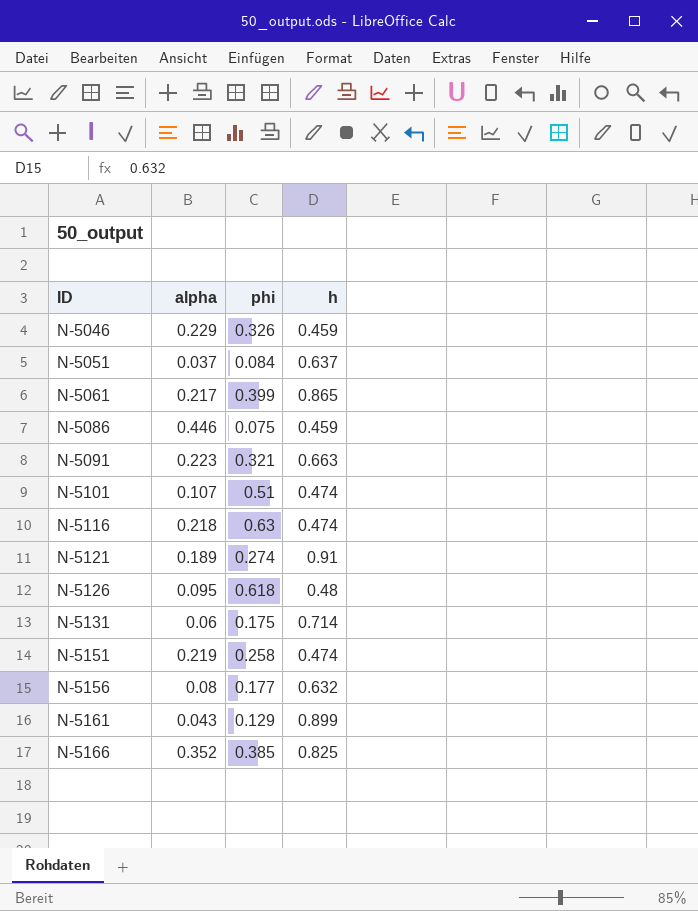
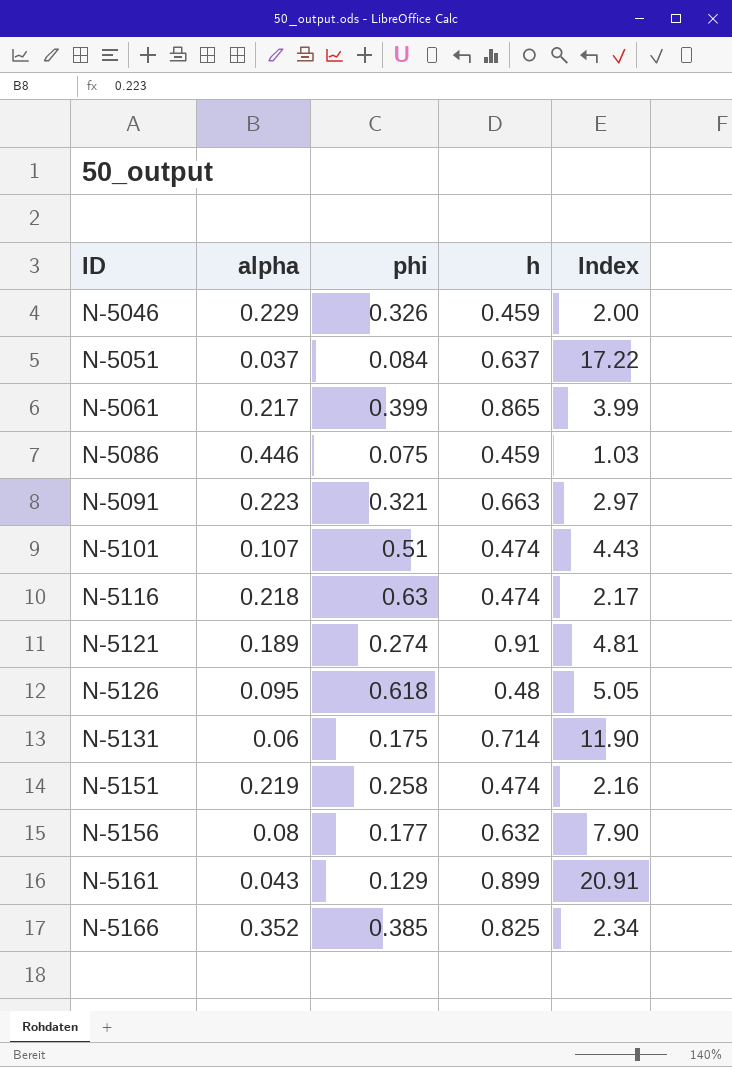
column Index | formula: none -> [h] / [alpha]

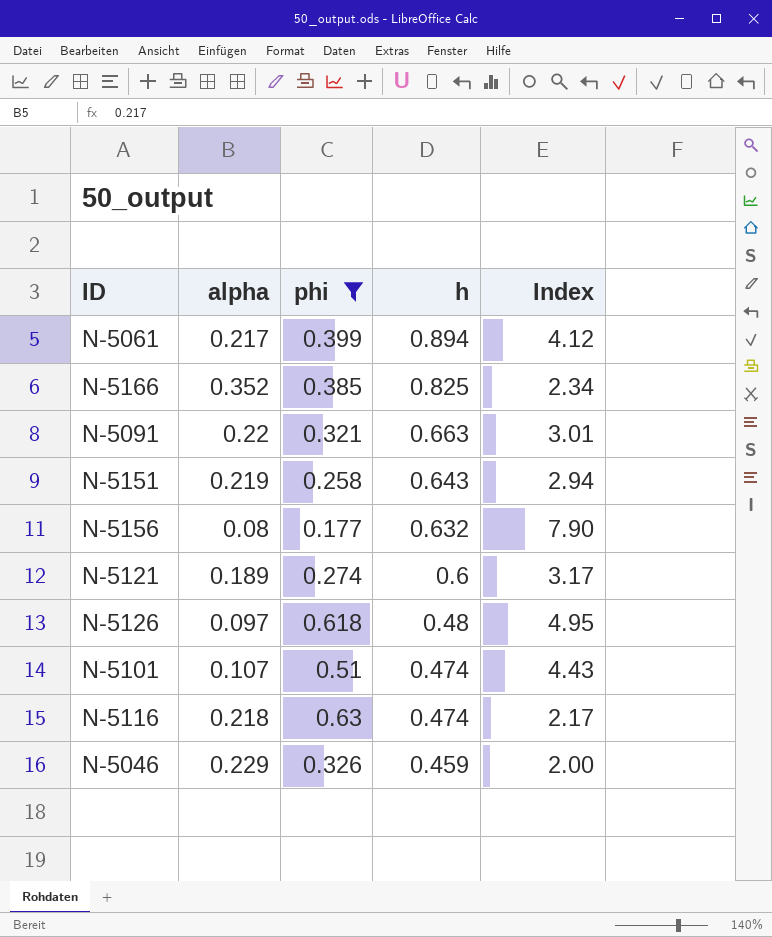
filter: none -> phi >= 0.177
row order: ID ascending -> h descending
N-5061 | h: 0.865 -> 0.894
N-5061 | Index: 3.99 -> 4.12
N-5091 | alpha: 0.223 -> 0.22
N-5091 | Index: 2.97 -> 3.01
N-5151 | h: 0.474 -> 0.643
N-5151 | Index: 2.16 -> 2.94
N-5121 | h: 0.91 -> 0.6
N-5121 | Index: 4.81 -> 3.17
N-5126 | alpha: 0.095 -> 0.097
N-5126 | Index: 5.05 -> 4.95

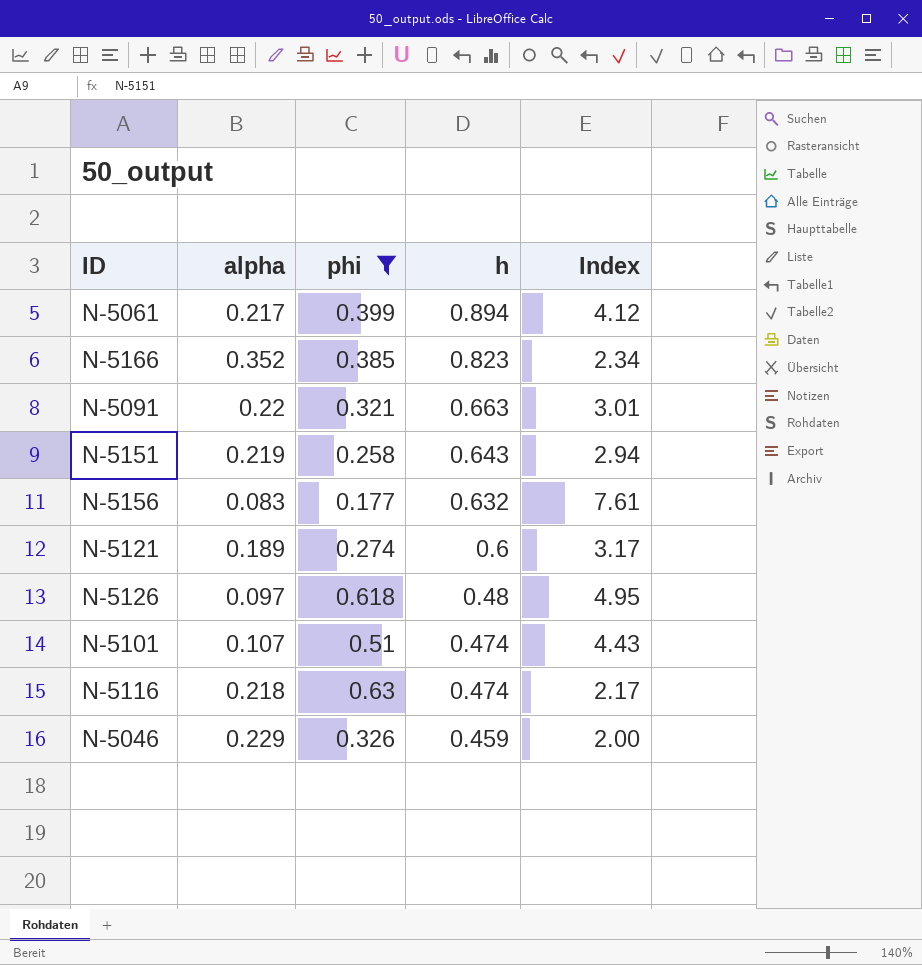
N-5166 | h: 0.825 -> 0.823
N-5156 | alpha: 0.08 -> 0.083
N-5156 | Index: 7.90 -> 7.61

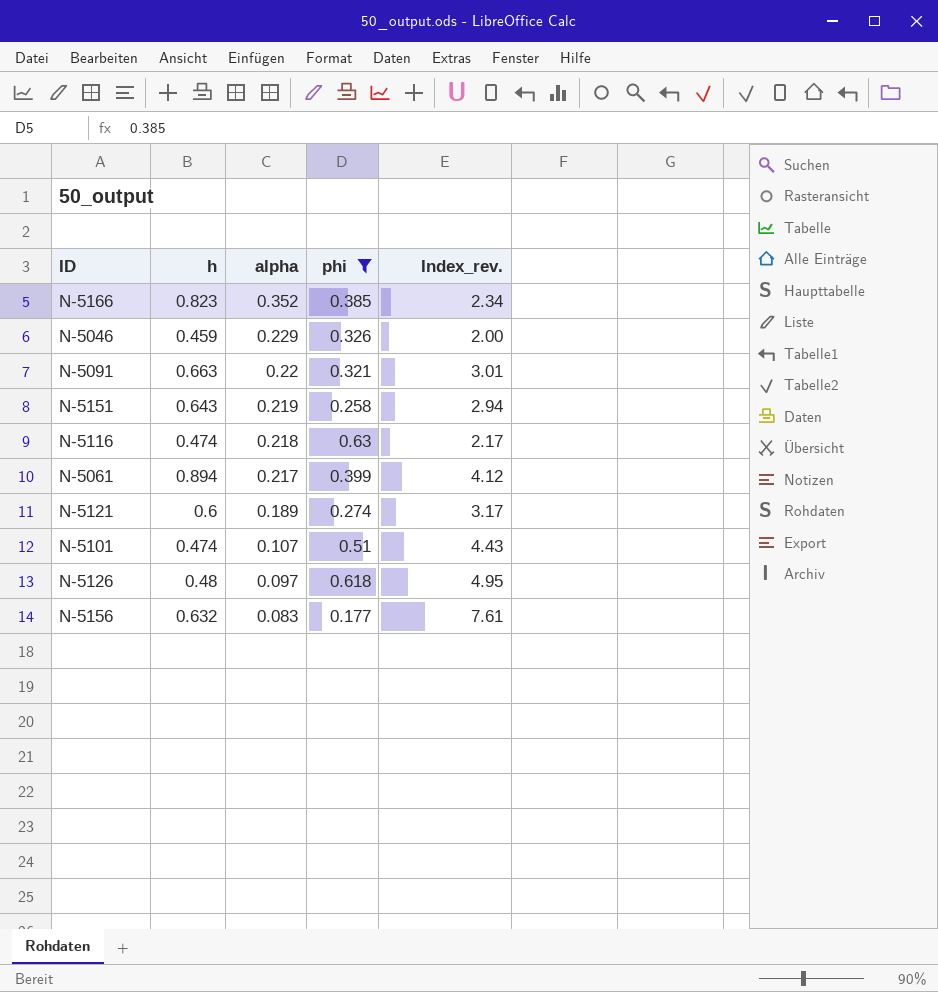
row order: h descending -> alpha descending
column h | position: 4 -> 2
column name: Index -> Index_rev.

